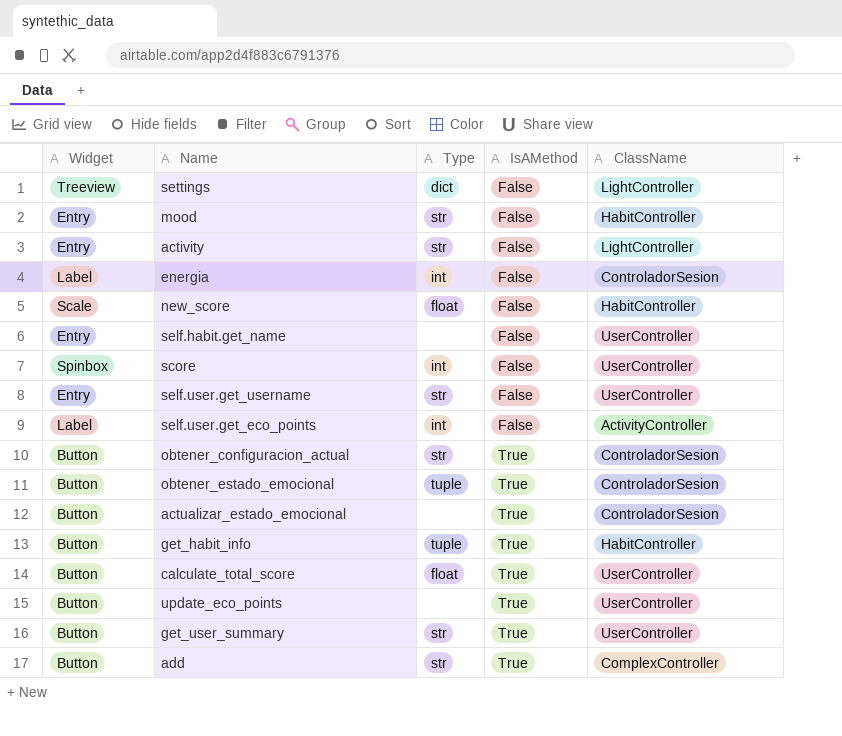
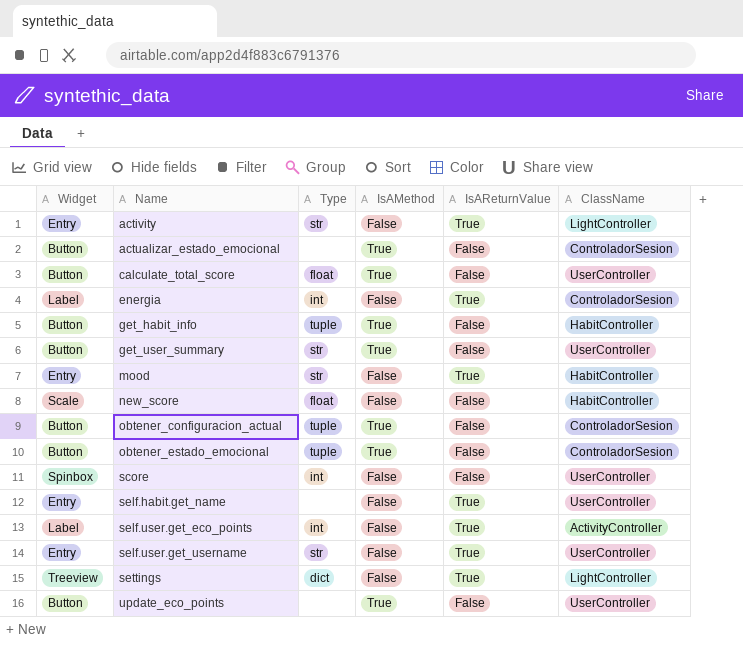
row order: IsAMethod ascending -> Name ascending
column IsAReturnValue | position: none -> 5
row add: Button | str | True | ComplexController -> none
obtener_configuracion_actual | Type: str -> tuple

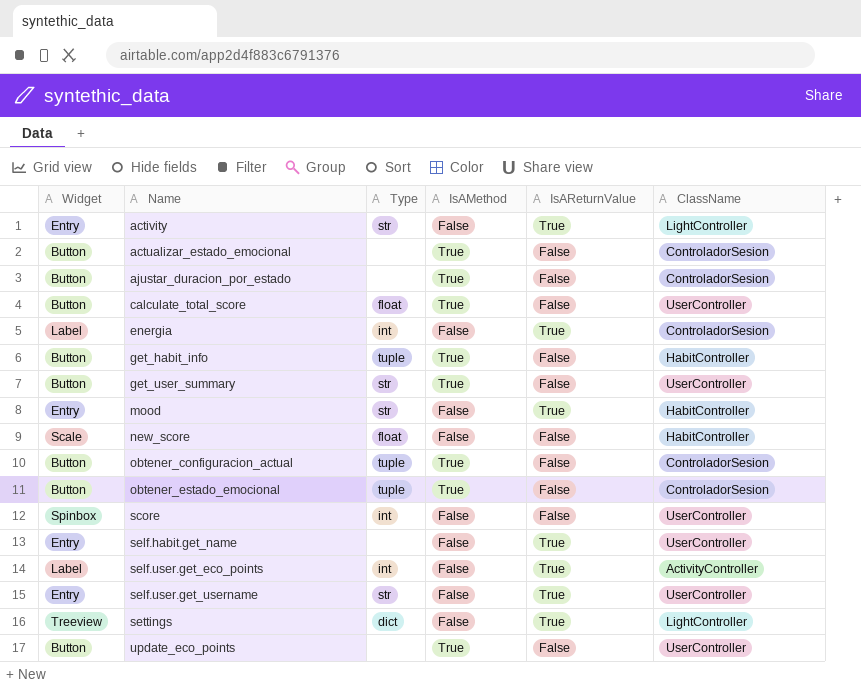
row ajustar_duracion_por_estado: none -> Button | none | True | False | ControladorSesion

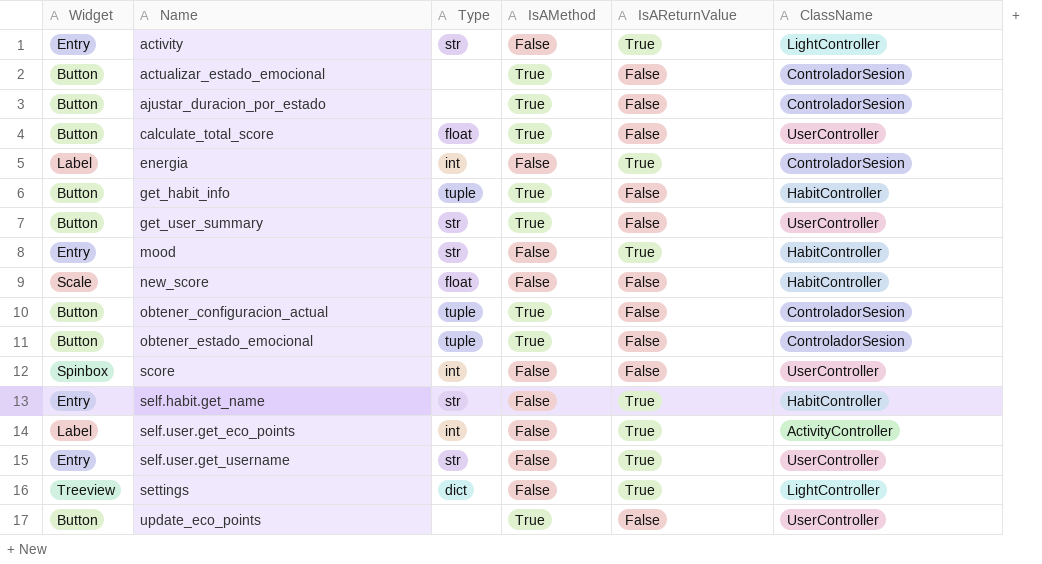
self.habit.get_name | Type: none -> str
self.habit.get_name | ClassName: UserController -> HabitController

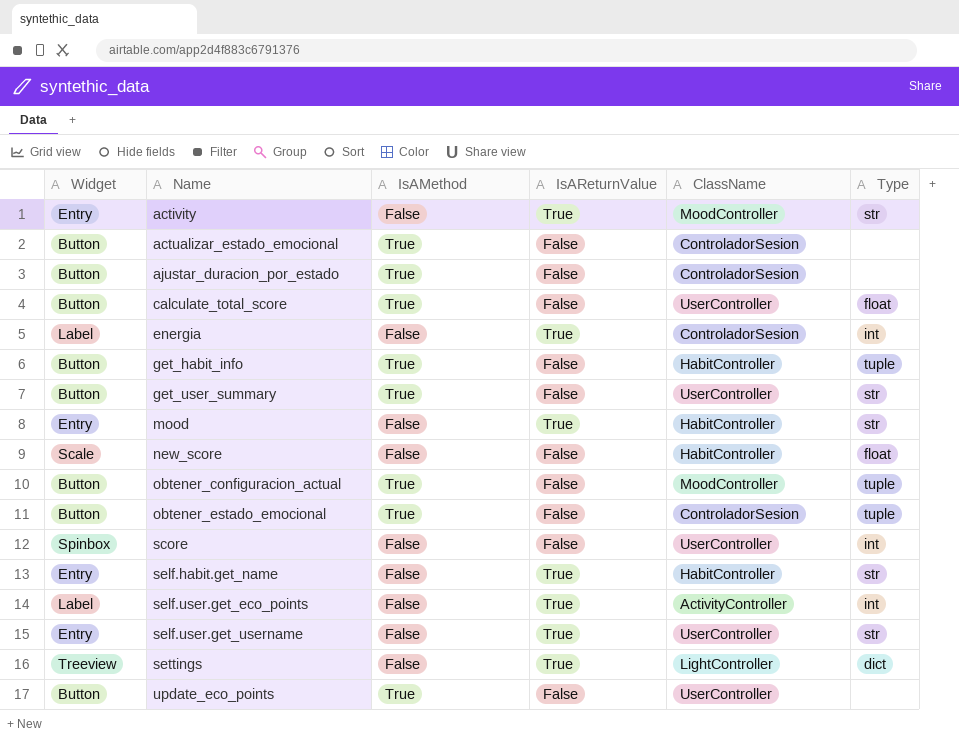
column Type | position: 3 -> 6
activity | ClassName: LightController -> MoodController
obtener_configuracion_actual | ClassName: ControladorSesion -> MoodController

